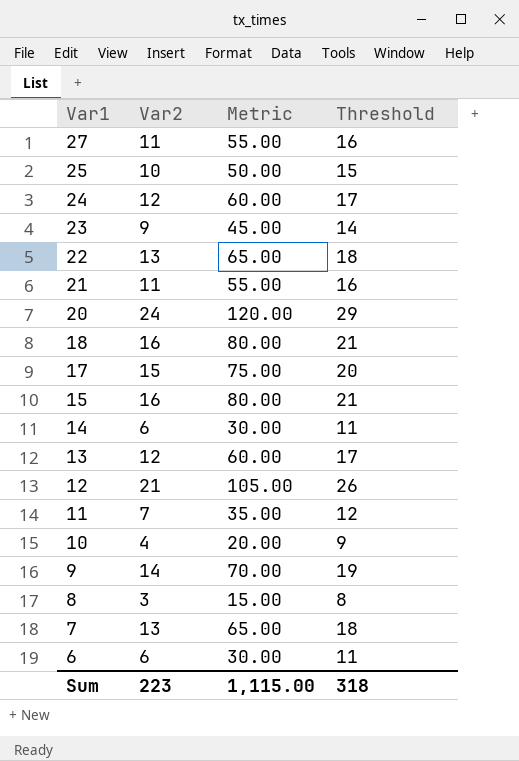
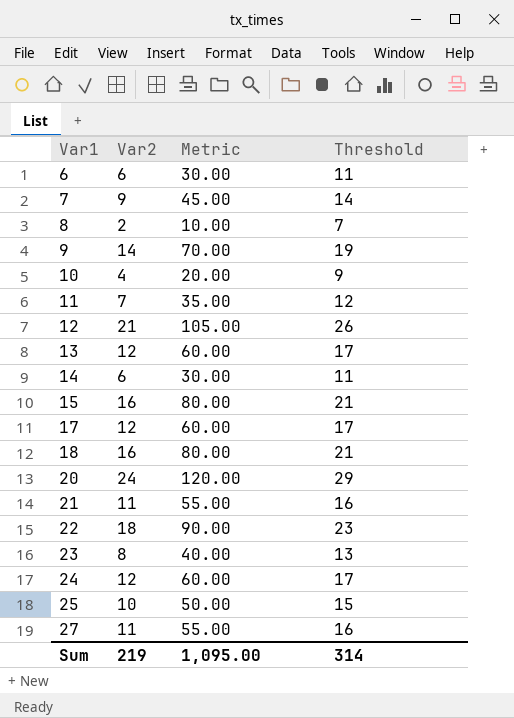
row order: Var1 descending -> Var1 ascending
7 | Var2: 13 -> 9
7 | Metric: 65.00 -> 45.00
7 | Threshold: 18 -> 14
8 | Var2: 3 -> 2
8 | Metric: 15.00 -> 10.00
8 | Threshold: 8 -> 7
17 | Var2: 15 -> 12
17 | Metric: 75.00 -> 60.00
17 | Threshold: 20 -> 17
22 | Var2: 13 -> 18
22 | Metric: 65.00 -> 90.00
22 | Threshold: 18 -> 23
23 | Var2: 9 -> 8
23 | Metric: 45.00 -> 40.00
23 | Threshold: 14 -> 13
Sum | Var2: 223 -> 219
Sum | Metric: 1,115.00 -> 1,095.00
Sum | Threshold: 318 -> 314

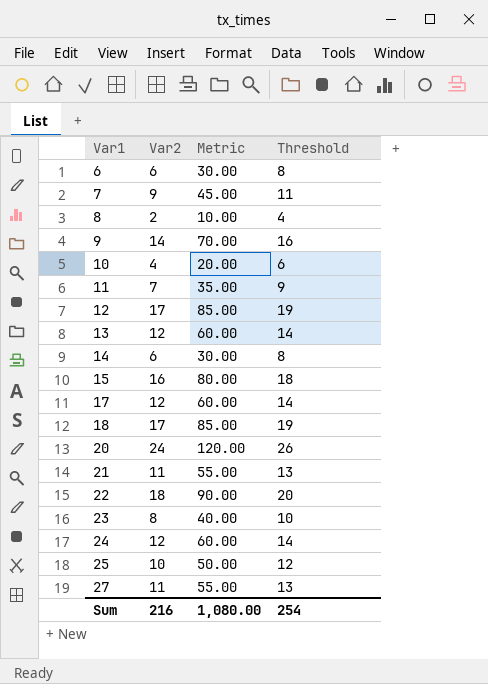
column Threshold | formula: [Var2] + 5 -> [Var2] + 2
12 | Var2: 21 -> 17
12 | Metric: 105.00 -> 85.00
18 | Var2: 16 -> 17
18 | Metric: 80.00 -> 85.00
Sum | Var2: 219 -> 216
Sum | Metric: 1,095.00 -> 1,080.00
Sum | Threshold: 314 -> 254

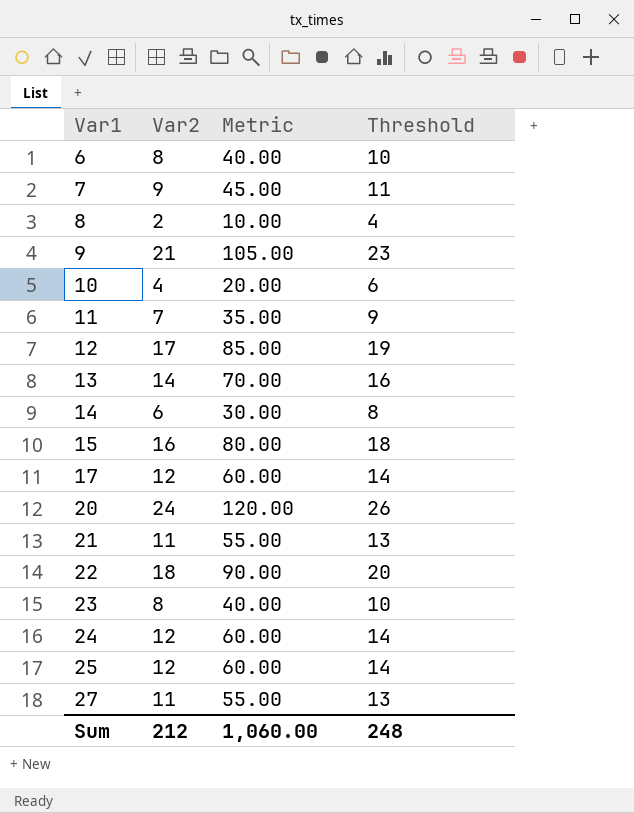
row 18: 17 | 85.00 | 19 -> none
6 | Var2: 6 -> 8
6 | Metric: 30.00 -> 40.00
6 | Threshold: 8 -> 10
9 | Var2: 14 -> 21
9 | Metric: 70.00 -> 105.00
9 | Threshold: 16 -> 23
13 | Var2: 12 -> 14
13 | Metric: 60.00 -> 70.00
13 | Threshold: 14 -> 16
25 | Var2: 10 -> 12
25 | Metric: 50.00 -> 60.00
25 | Threshold: 12 -> 14
Sum | Var2: 216 -> 212
Sum | Metric: 1,080.00 -> 1,060.00
Sum | Threshold: 254 -> 248

